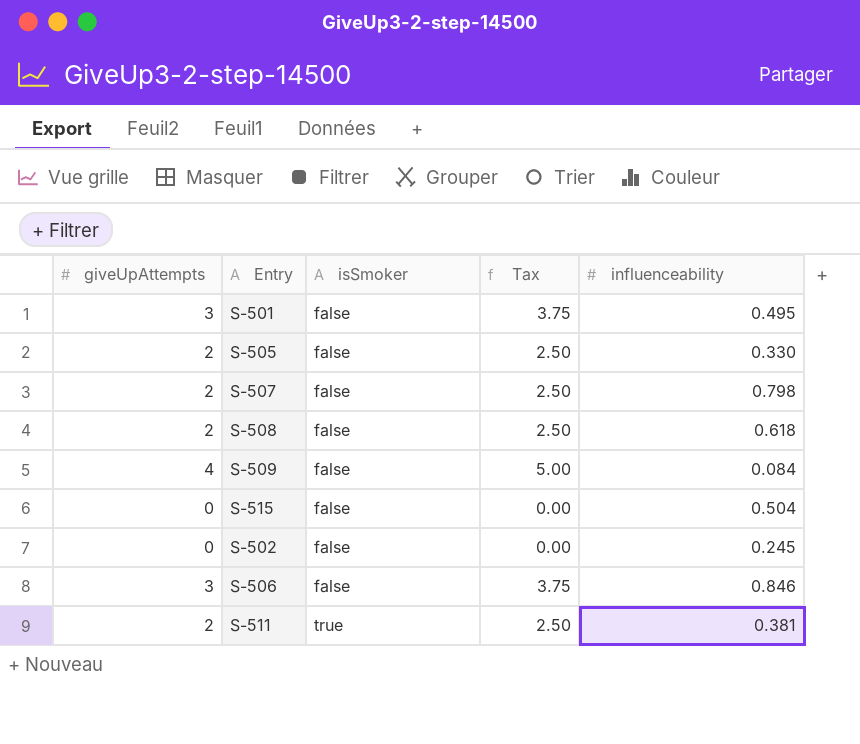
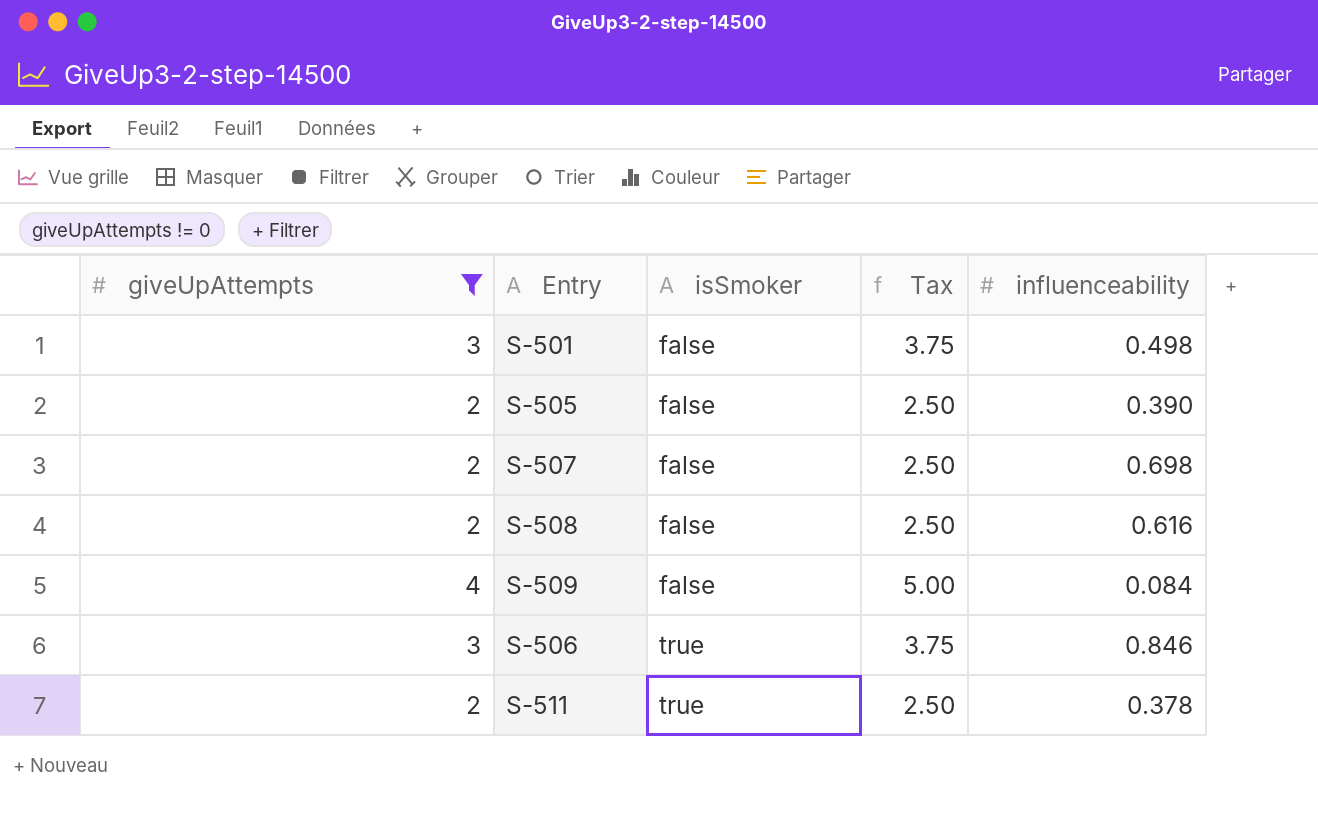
filter: none -> giveUpAttempts != 0
S-501 | influenceability: 0.495 -> 0.498
S-505 | influenceability: 0.330 -> 0.390
S-507 | influenceability: 0.798 -> 0.698
S-508 | influenceability: 0.618 -> 0.616
S-506 | isSmoker: false -> true
S-511 | influenceability: 0.381 -> 0.378

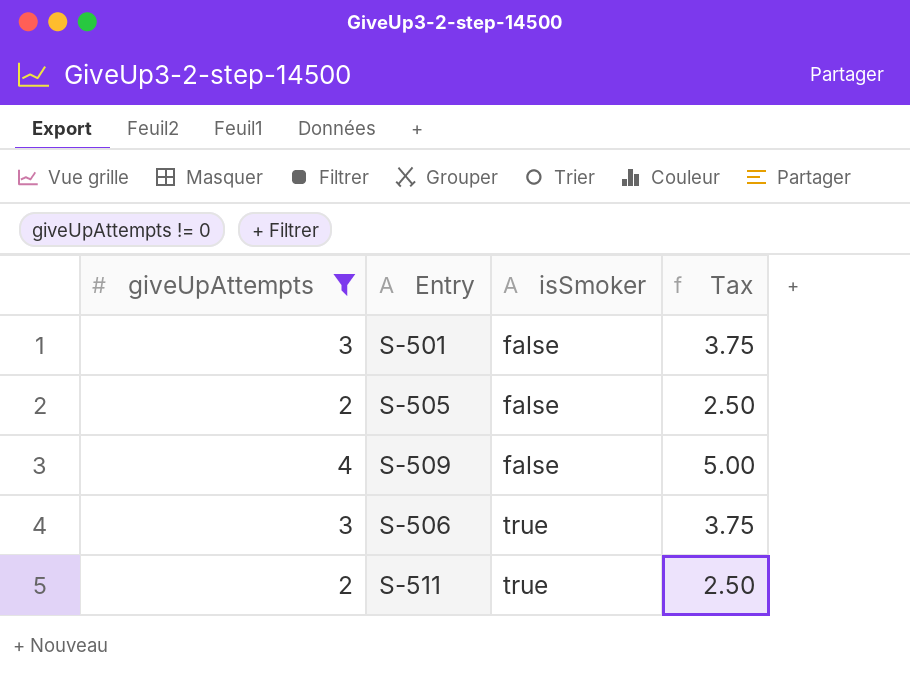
column influenceability | position: 5 -> none
row S-507: 2 | false | 2.50 | 0.698 -> none
row S-508: 2 | false | 2.50 | 0.616 -> none

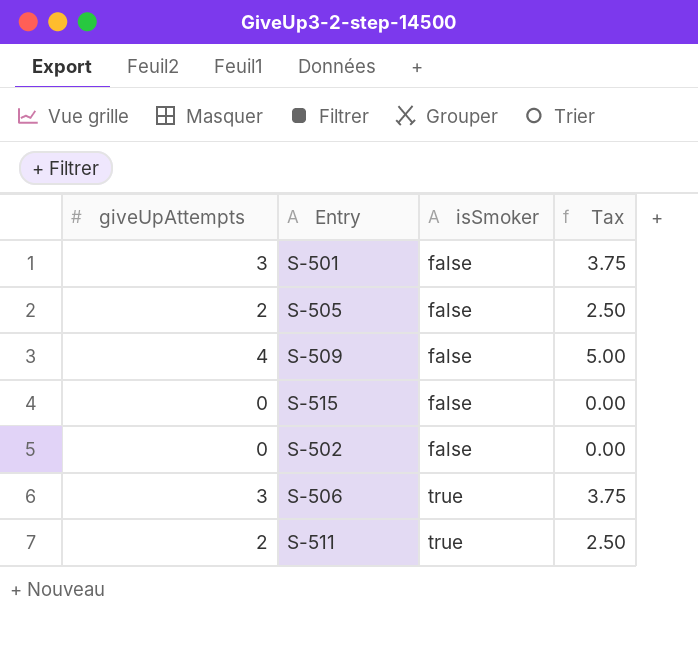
filter: giveUpAttempts != 0 -> none

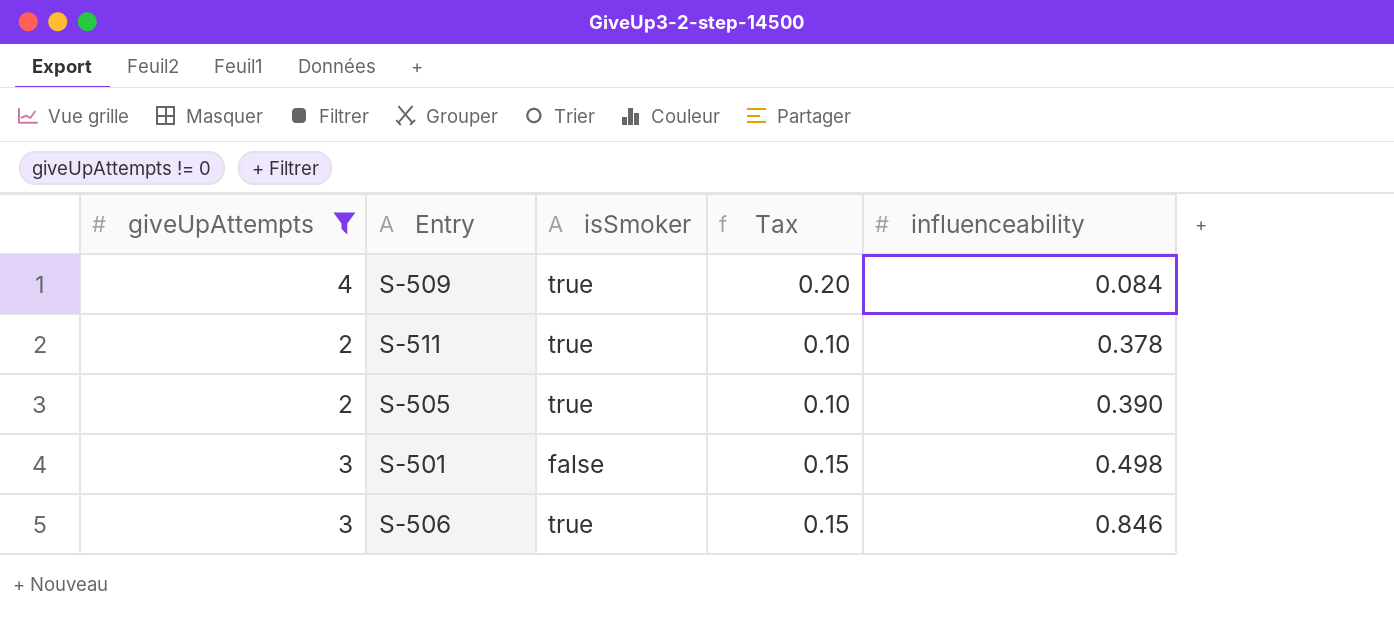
filter: none -> giveUpAttempts != 0
row order: isSmoker ascending -> influenceability ascending
column Tax | formula: [giveUpAttempts] * 1.25 -> [giveUpAttempts] * 0.05
column influenceability | position: none -> 5
S-509 | isSmoker: false -> true
S-505 | isSmoker: false -> true

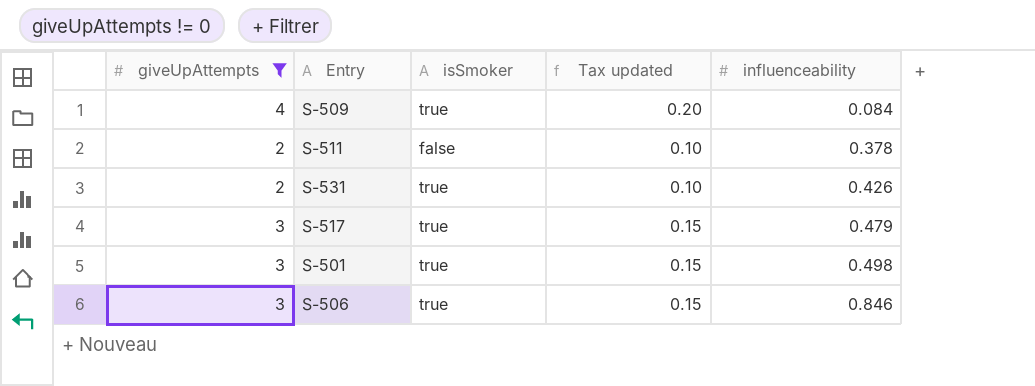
column name: Tax -> Tax updated
row S-505: 2 | true | 0.10 | 0.390 -> none
S-511 | isSmoker: true -> false
row S-531: none -> 2 | true | 0.10 | 0.426
row S-517: none -> 3 | true | 0.15 | 0.479
S-501 | isSmoker: false -> true

